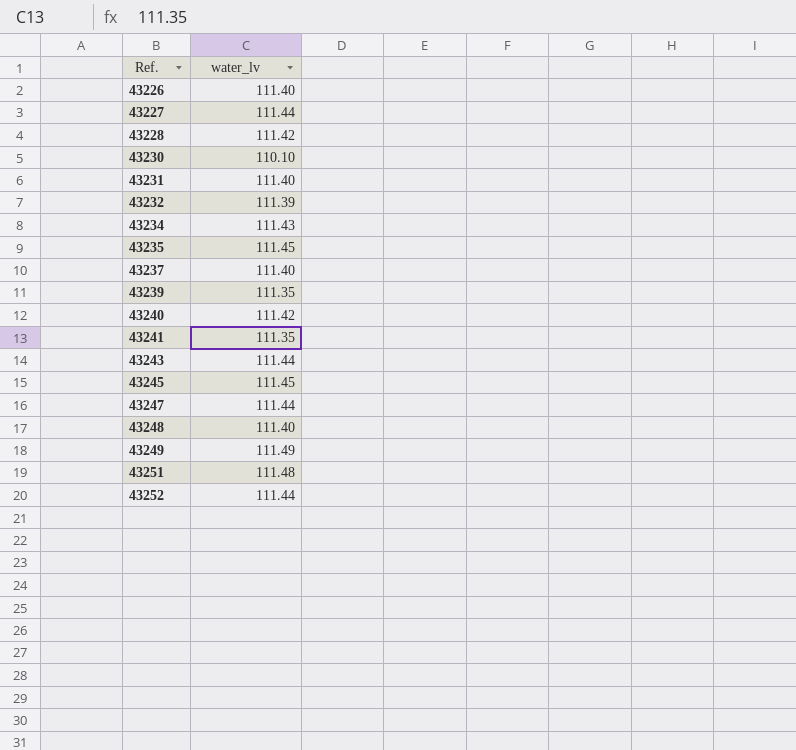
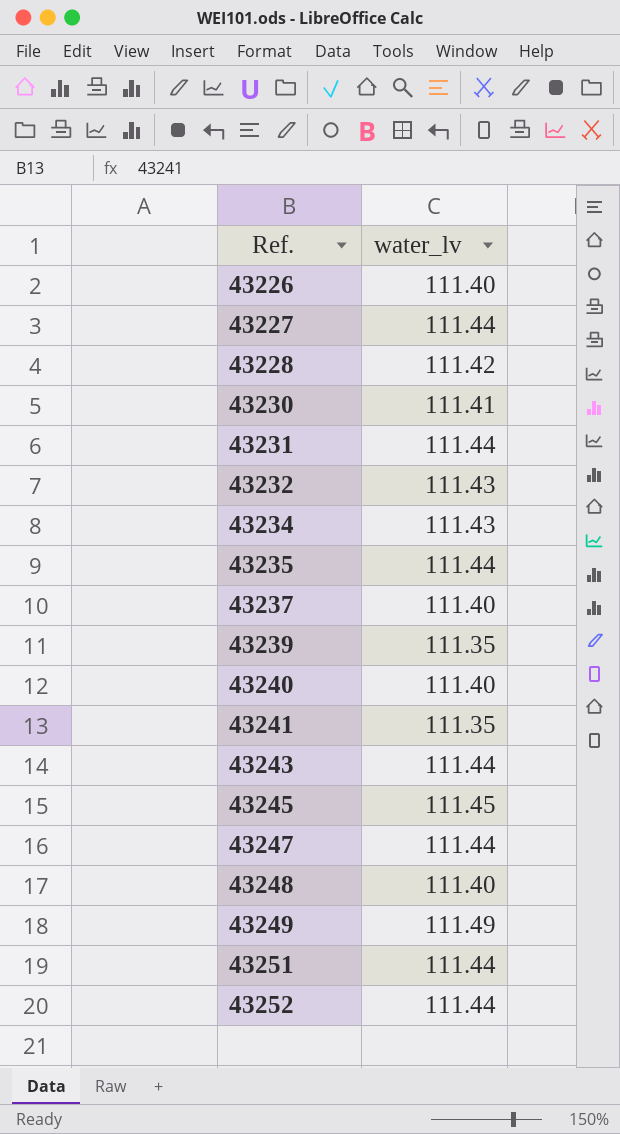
43230 | water_lv: 110.10 -> 111.41
43231 | water_lv: 111.40 -> 111.44
43232 | water_lv: 111.39 -> 111.43
43235 | water_lv: 111.45 -> 111.44
43240 | water_lv: 111.42 -> 111.40
43251 | water_lv: 111.48 -> 111.44

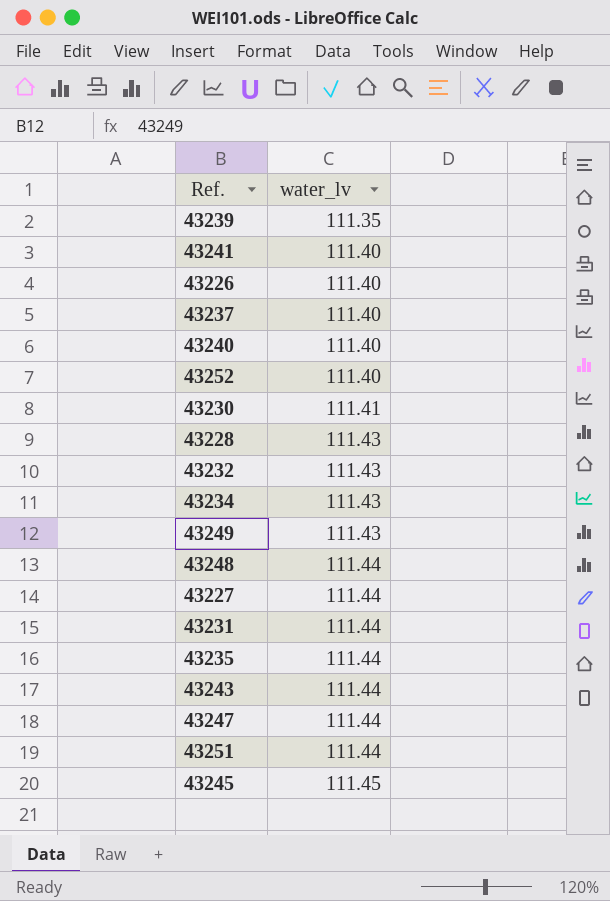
row order: Ref. ascending -> water_lv ascending
43241 | water_lv: 111.35 -> 111.40
43252 | water_lv: 111.44 -> 111.40
43228 | water_lv: 111.42 -> 111.43
43249 | water_lv: 111.49 -> 111.43
43248 | water_lv: 111.40 -> 111.44

